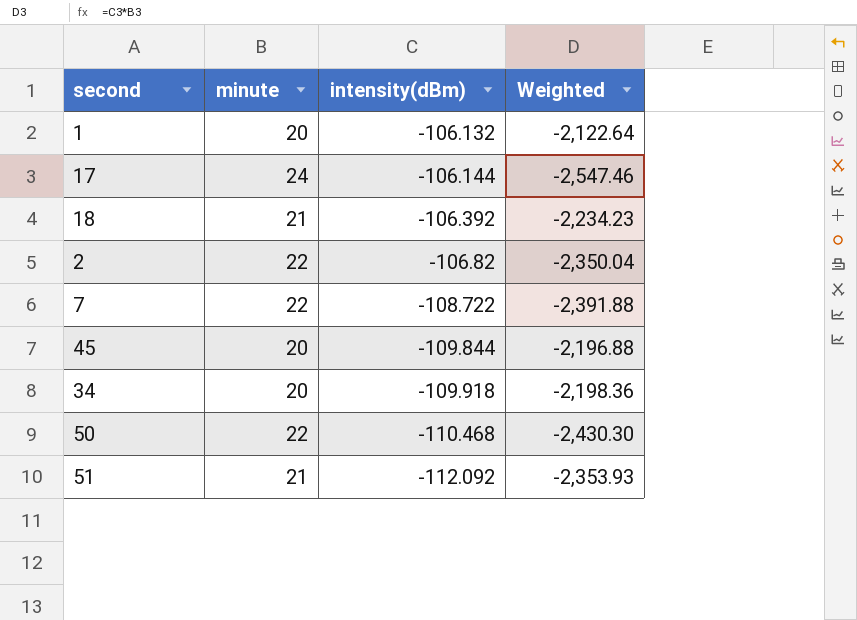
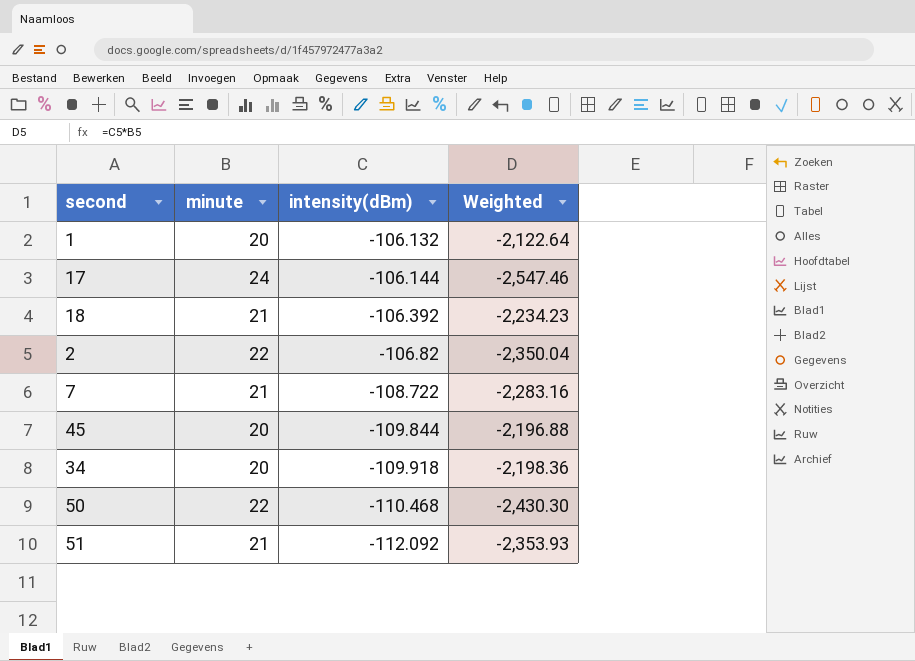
7 | minute: 22 -> 21
7 | Weighted: -2,391.88 -> -2,283.16

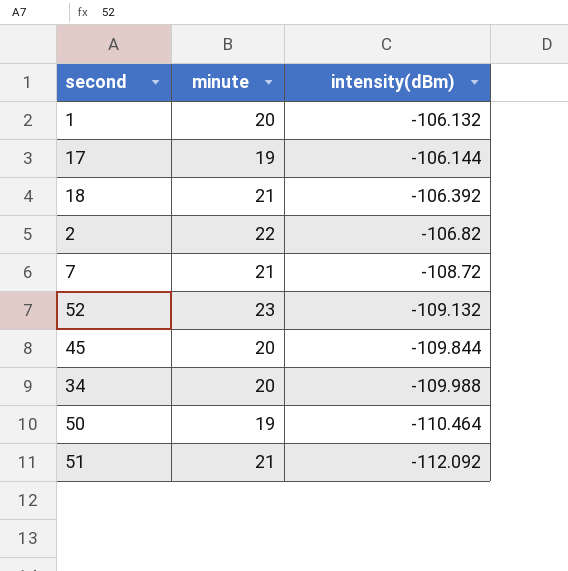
column Weighted | formula: [minute] * [intensity(dBm)] -> none
17 | minute: 24 -> 19
7 | intensity(dBm): -108.722 -> -108.72
row 52: none -> 23 | -109.132
34 | intensity(dBm): -109.918 -> -109.988
50 | minute: 22 -> 19
50 | intensity(dBm): -110.468 -> -110.464

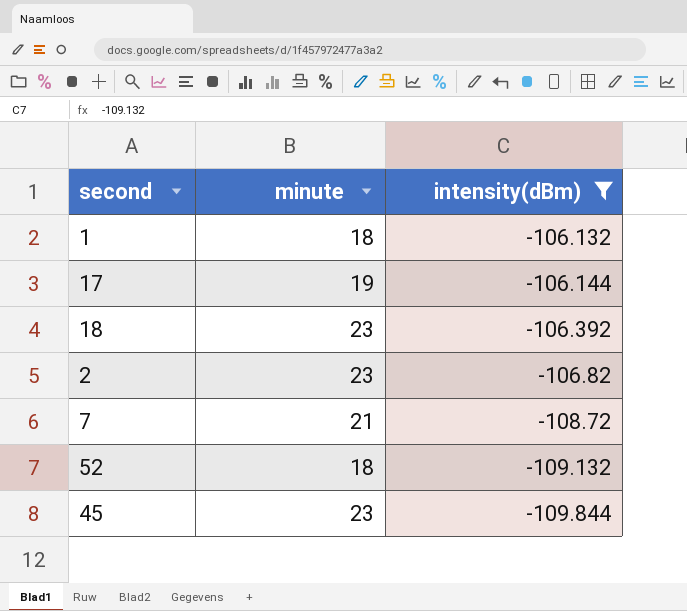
filter: none -> intensity(dBm) >= -109.844
1 | minute: 20 -> 18
18 | minute: 21 -> 23
2 | minute: 22 -> 23
52 | minute: 23 -> 18
45 | minute: 20 -> 23

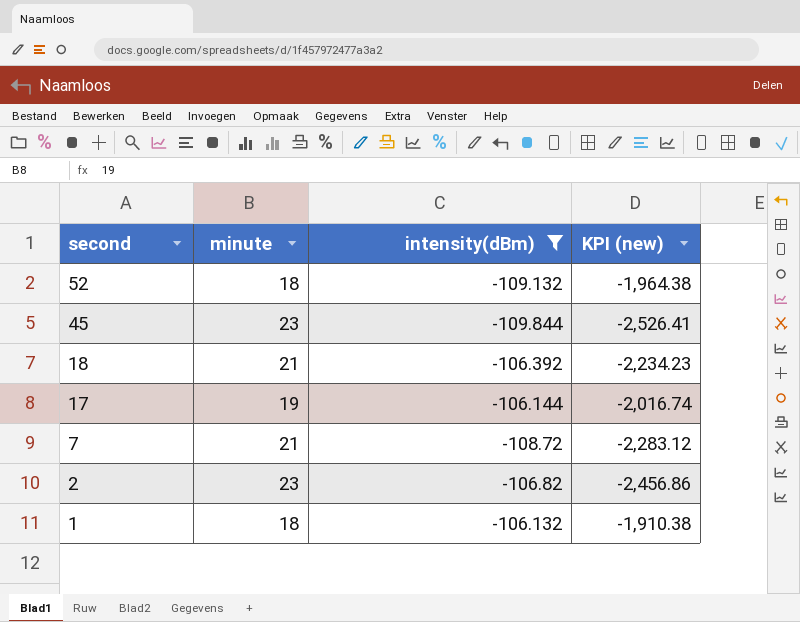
row order: intensity(dBm) descending -> second descending
column KPI (new) | formula: none -> [minute] * [intensity(dBm)]
18 | minute: 23 -> 21

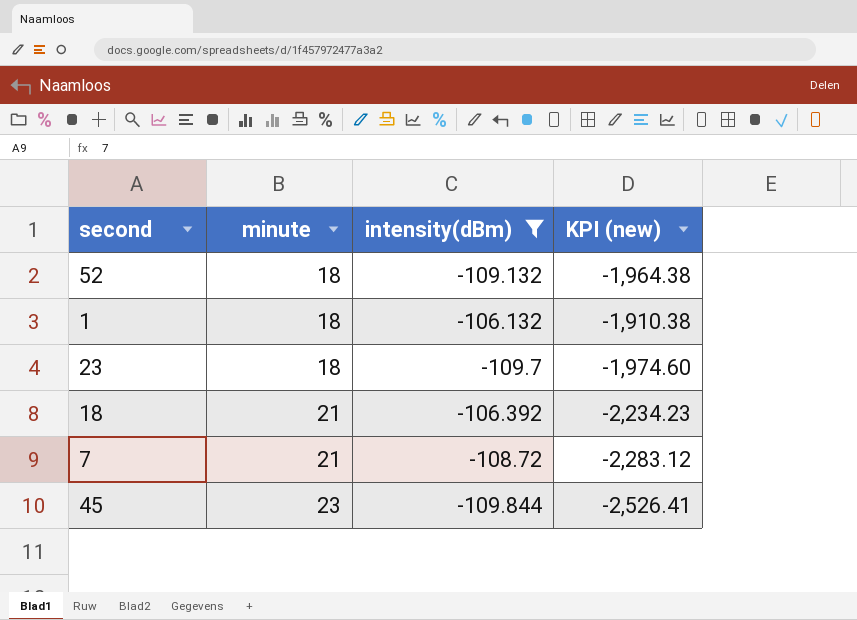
row order: second descending -> minute ascending
row 17: 19 | -106.144 | -2,016.74 -> none
row 2: 23 | -106.82 | -2,456.86 -> none
row 23: none -> 18 | -109.7 | -1,974.60

